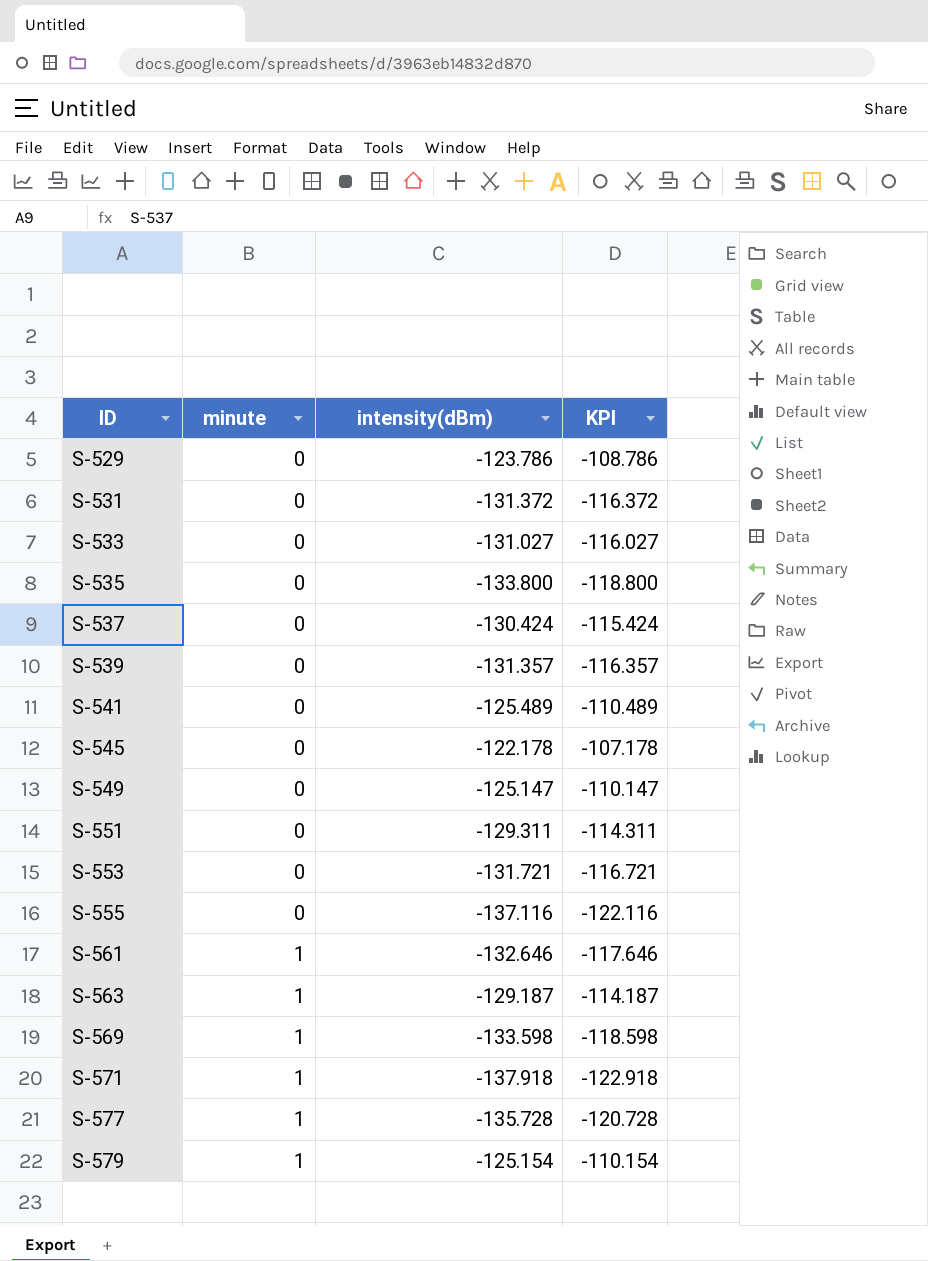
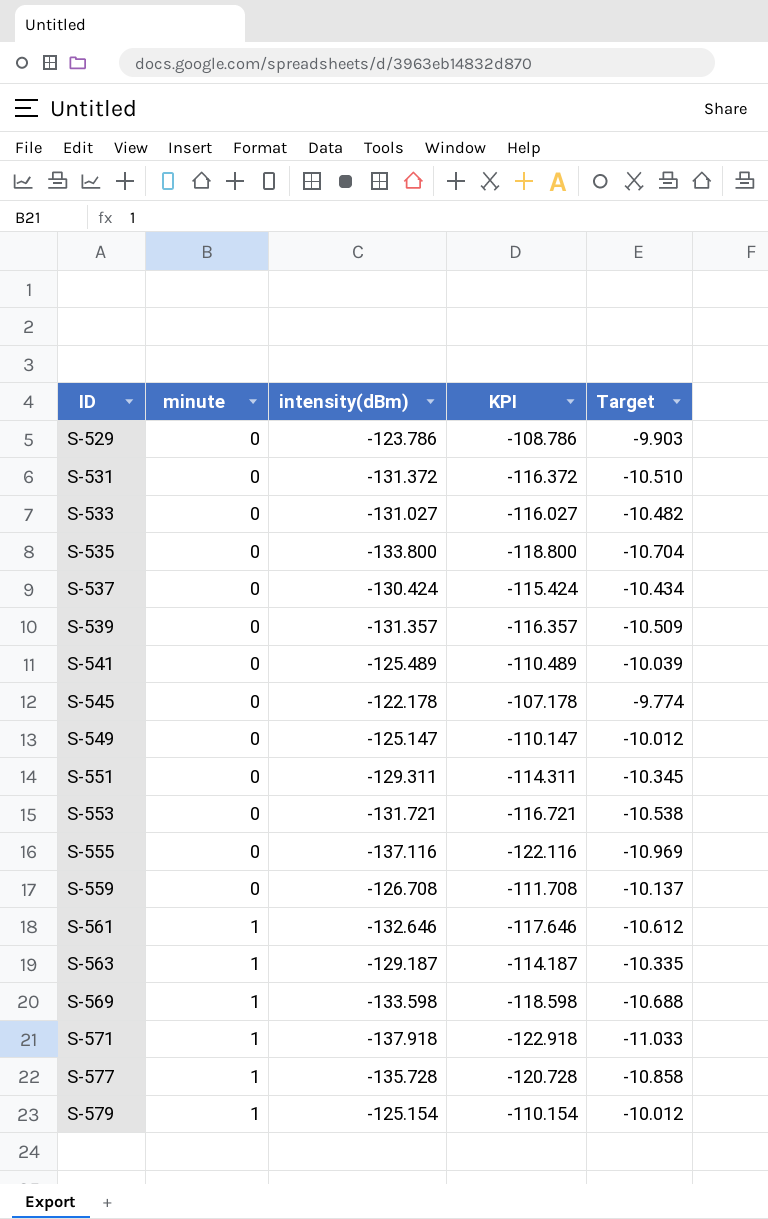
column Target | formula: none -> [intensity(dBm)] * 0.08
row S-559: none -> 0 | -126.708 | -111.708 | -10.137

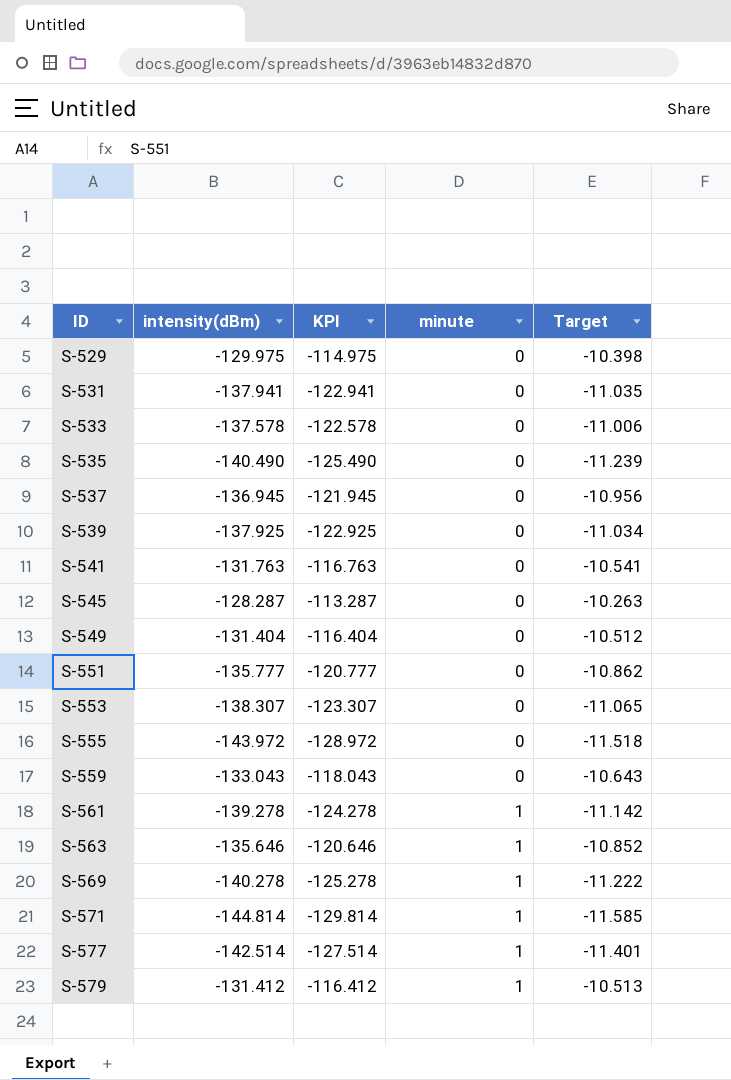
column minute | position: 2 -> 4
S-529 | intensity(dBm): -123.786 -> -129.975
S-529 | KPI: -108.786 -> -114.975
S-529 | Target: -9.903 -> -10.398
S-531 | intensity(dBm): -131.372 -> -137.941
S-531 | KPI: -116.372 -> -122.941
S-531 | Target: -10.510 -> -11.035
S-533 | intensity(dBm): -131.027 -> -137.578
S-533 | KPI: -116.027 -> -122.578
S-533 | Target: -10.482 -> -11.006
S-535 | intensity(dBm): -133.800 -> -140.490
S-535 | KPI: -118.800 -> -125.490
S-535 | Target: -10.704 -> -11.239
S-537 | intensity(dBm): -130.424 -> -136.945
S-537 | KPI: -115.424 -> -121.945
S-537 | Target: -10.434 -> -10.956
S-539 | intensity(dBm): -131.357 -> -137.925
S-539 | KPI: -116.357 -> -122.925
S-539 | Target: -10.509 -> -11.034
S-541 | intensity(dBm): -125.489 -> -131.763
S-541 | KPI: -110.489 -> -116.763
S-541 | Target: -10.039 -> -10.541
S-545 | intensity(dBm): -122.178 -> -128.287
S-545 | KPI: -107.178 -> -113.287
S-545 | Target: -9.774 -> -10.263
S-549 | intensity(dBm): -125.147 -> -131.404
S-549 | KPI: -110.147 -> -116.404
S-549 | Target: -10.012 -> -10.512
S-551 | intensity(dBm): -129.311 -> -135.777
S-551 | KPI: -114.311 -> -120.777
S-551 | Target: -10.345 -> -10.862
S-553 | intensity(dBm): -131.721 -> -138.307
S-553 | KPI: -116.721 -> -123.307
S-553 | Target: -10.538 -> -11.065
S-555 | intensity(dBm): -137.116 -> -143.972
S-555 | KPI: -122.116 -> -128.972
S-555 | Target: -10.969 -> -11.518
S-559 | intensity(dBm): -126.708 -> -133.043
S-559 | KPI: -111.708 -> -118.043
S-559 | Target: -10.137 -> -10.643
S-561 | intensity(dBm): -132.646 -> -139.278
S-561 | KPI: -117.646 -> -124.278
S-561 | Target: -10.612 -> -11.142
S-563 | intensity(dBm): -129.187 -> -135.646
S-563 | KPI: -114.187 -> -120.646
S-563 | Target: -10.335 -> -10.852
S-569 | intensity(dBm): -133.598 -> -140.278
S-569 | KPI: -118.598 -> -125.278
S-569 | Target: -10.688 -> -11.222
S-571 | intensity(dBm): -137.918 -> -144.814
S-571 | KPI: -122.918 -> -129.814
S-571 | Target: -11.033 -> -11.585
S-577 | intensity(dBm): -135.728 -> -142.514
S-577 | KPI: -120.728 -> -127.514
S-577 | Target: -10.858 -> -11.401
S-579 | intensity(dBm): -125.154 -> -131.412
S-579 | KPI: -110.154 -> -116.412
S-579 | Target: -10.012 -> -10.513

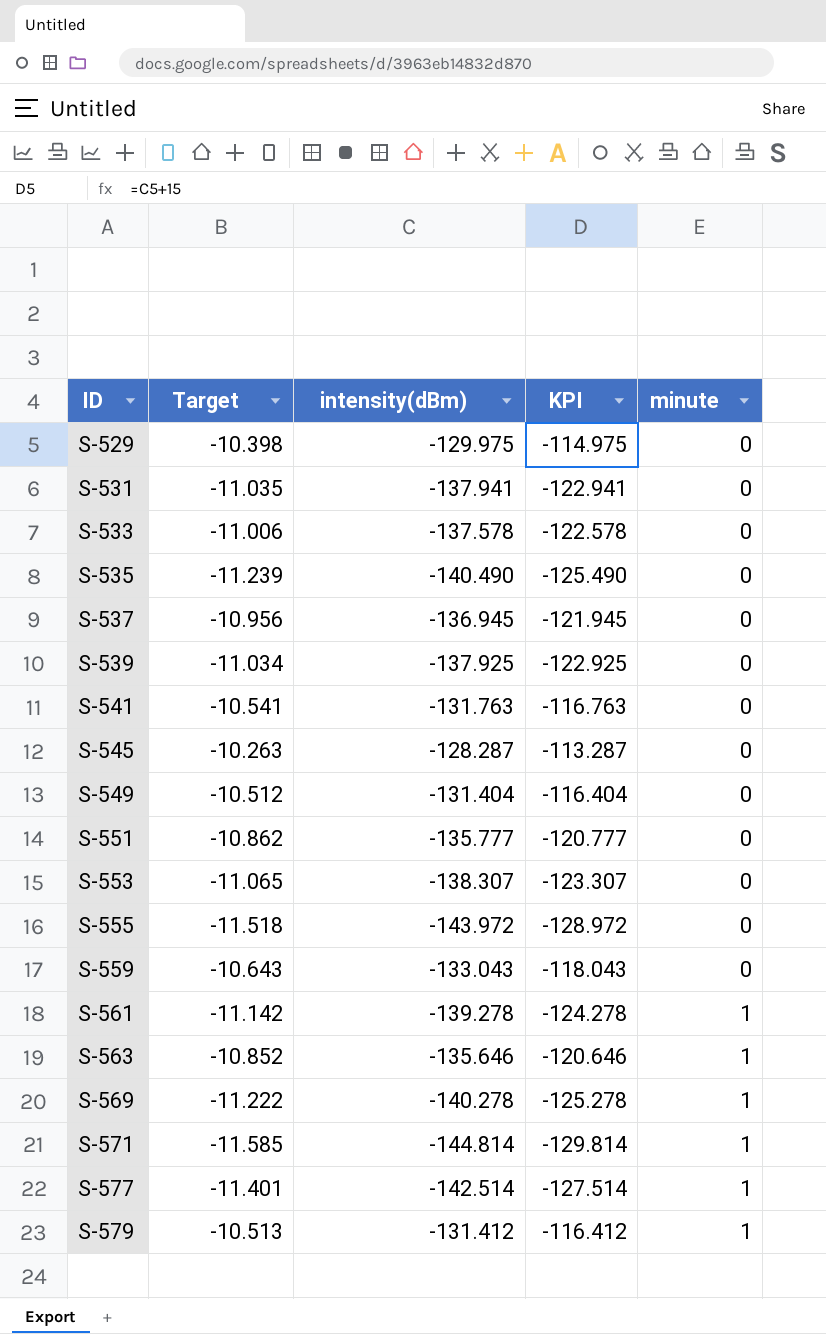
column Target | position: 5 -> 2

